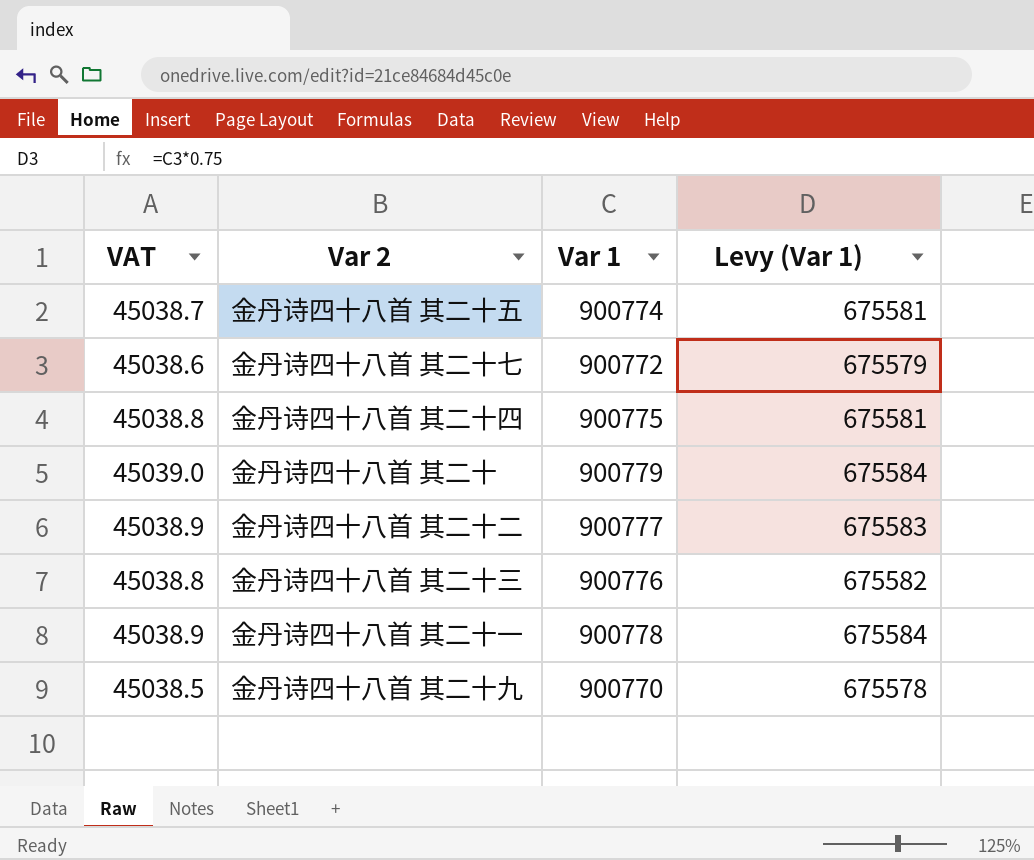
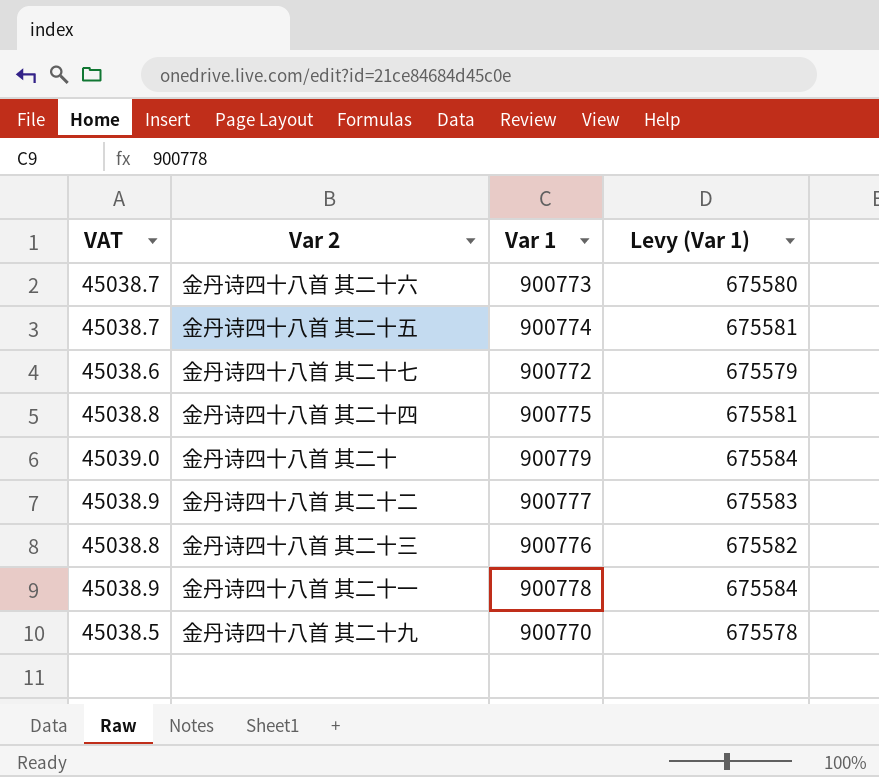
row 金丹诗四十八首 其二十六: none -> 45038.7 | 900773 | 675580

